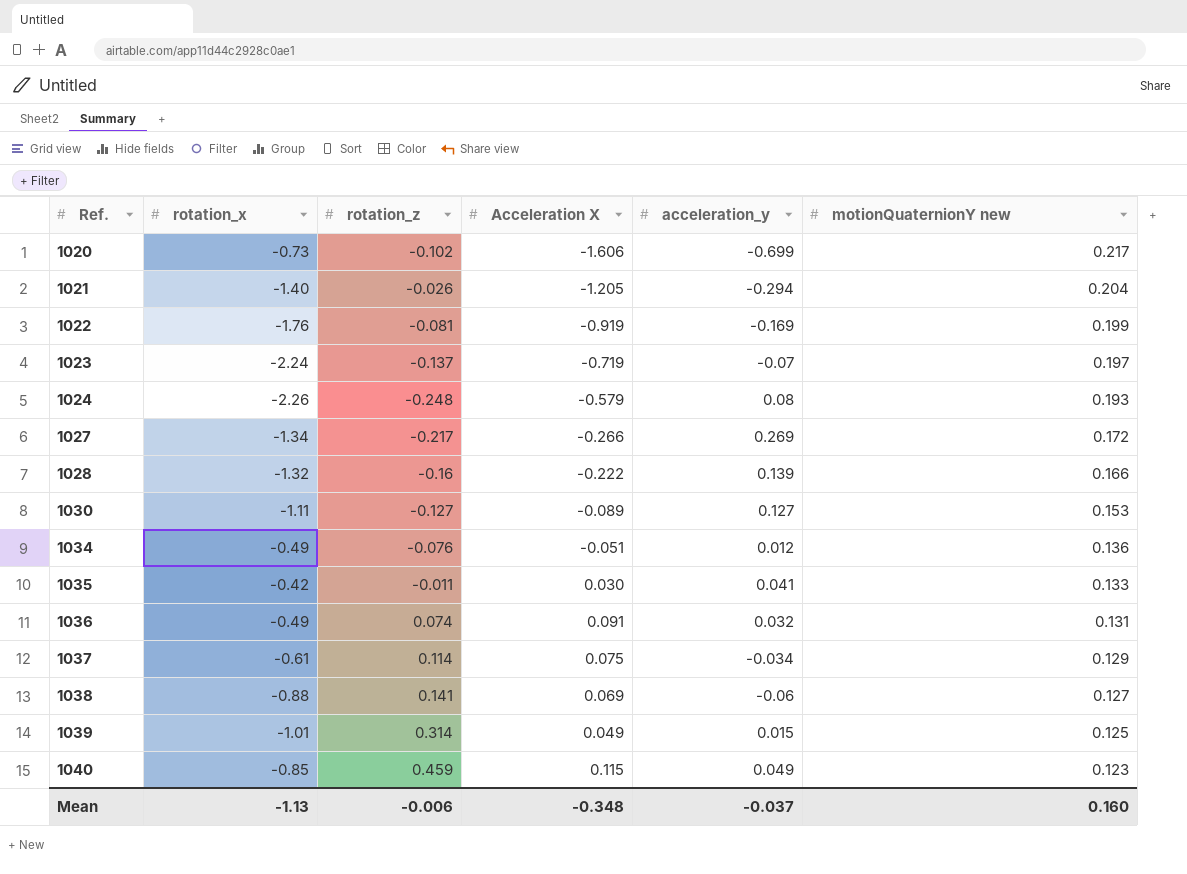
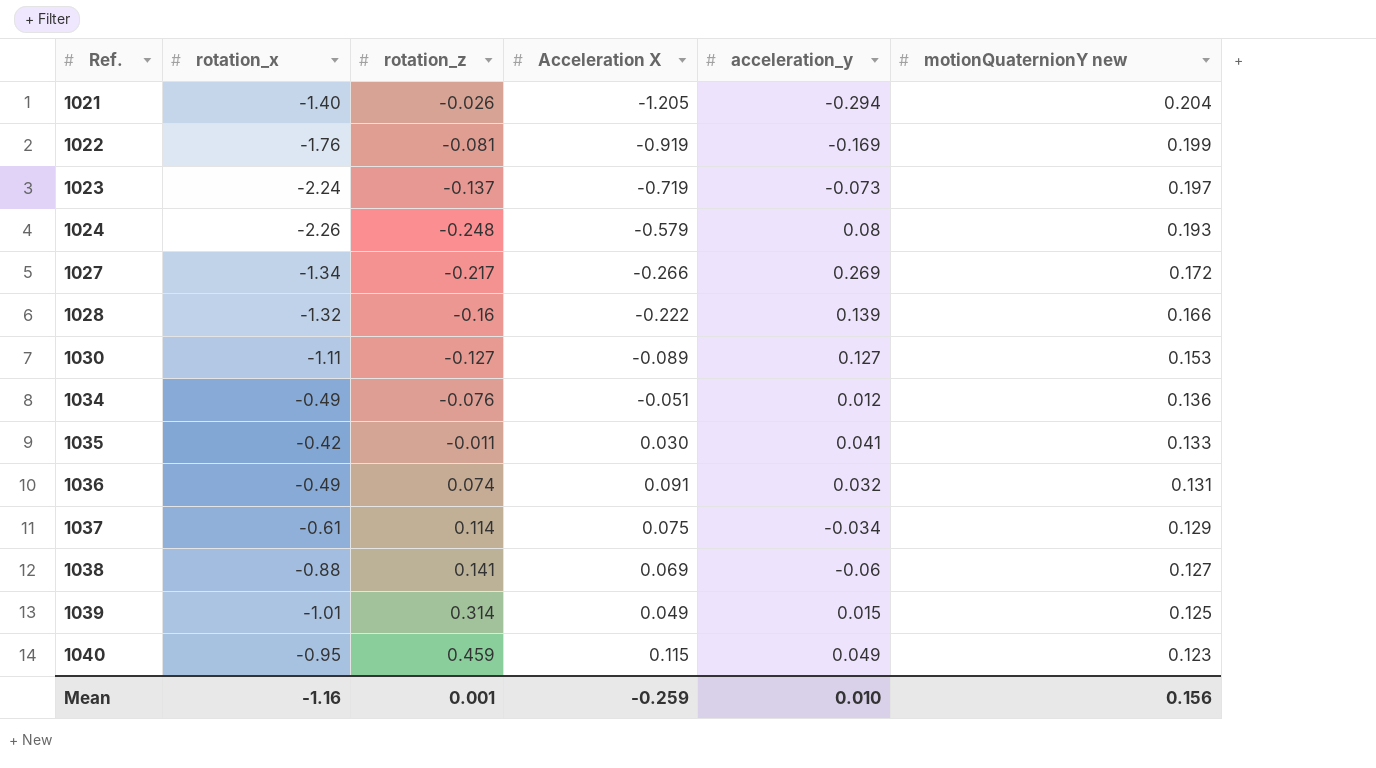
row 1020: -0.73 | -0.102 | -1.606 | -0.699 | 0.217 -> none
1023 | acceleration_y: -0.07 -> -0.073
1040 | rotation_x: -0.85 -> -0.95
Mean | rotation_x: -1.13 -> -1.16
Mean | rotation_z: -0.006 -> 0.001
Mean | Acceleration X: -0.348 -> -0.259
Mean | acceleration_y: -0.037 -> 0.010
Mean | motionQuaternionY new: 0.160 -> 0.156

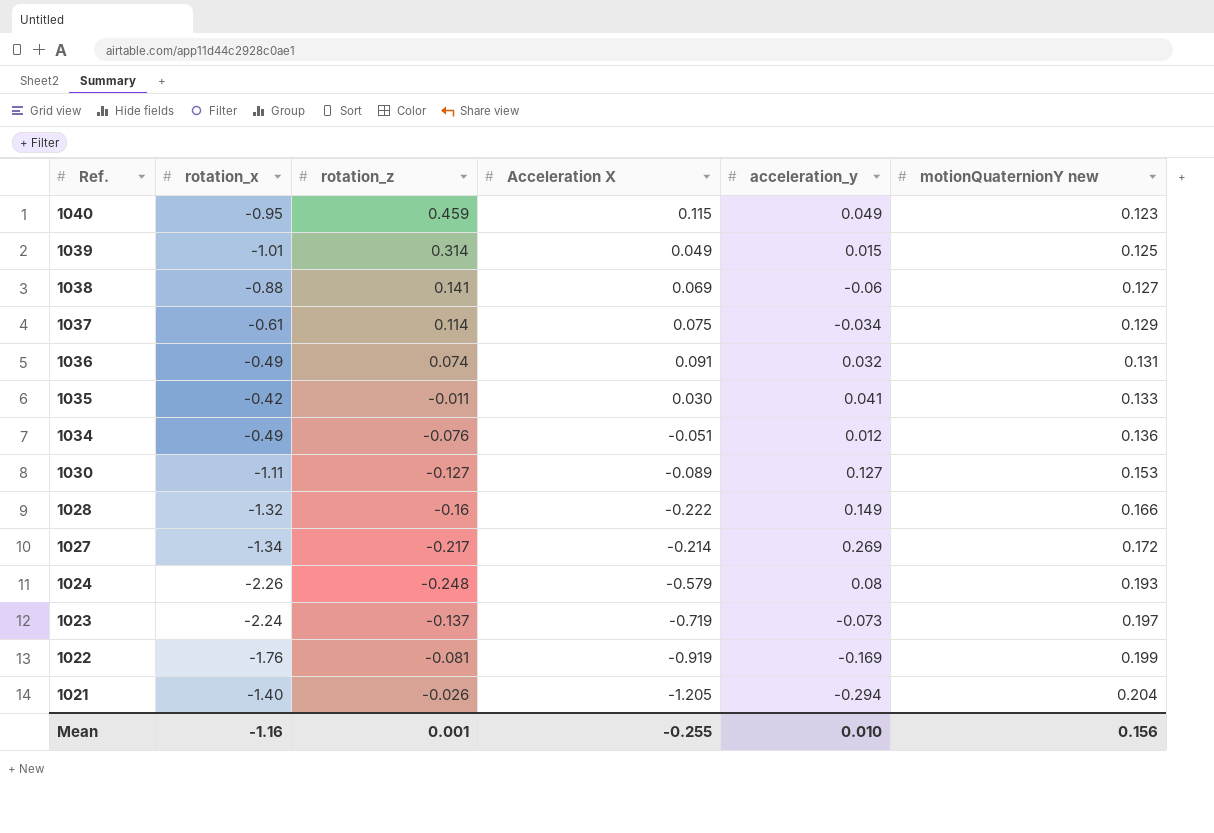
row order: Ref. ascending -> Ref. descending
1028 | acceleration_y: 0.139 -> 0.149
1027 | Acceleration X: -0.266 -> -0.214
Mean | Acceleration X: -0.259 -> -0.255

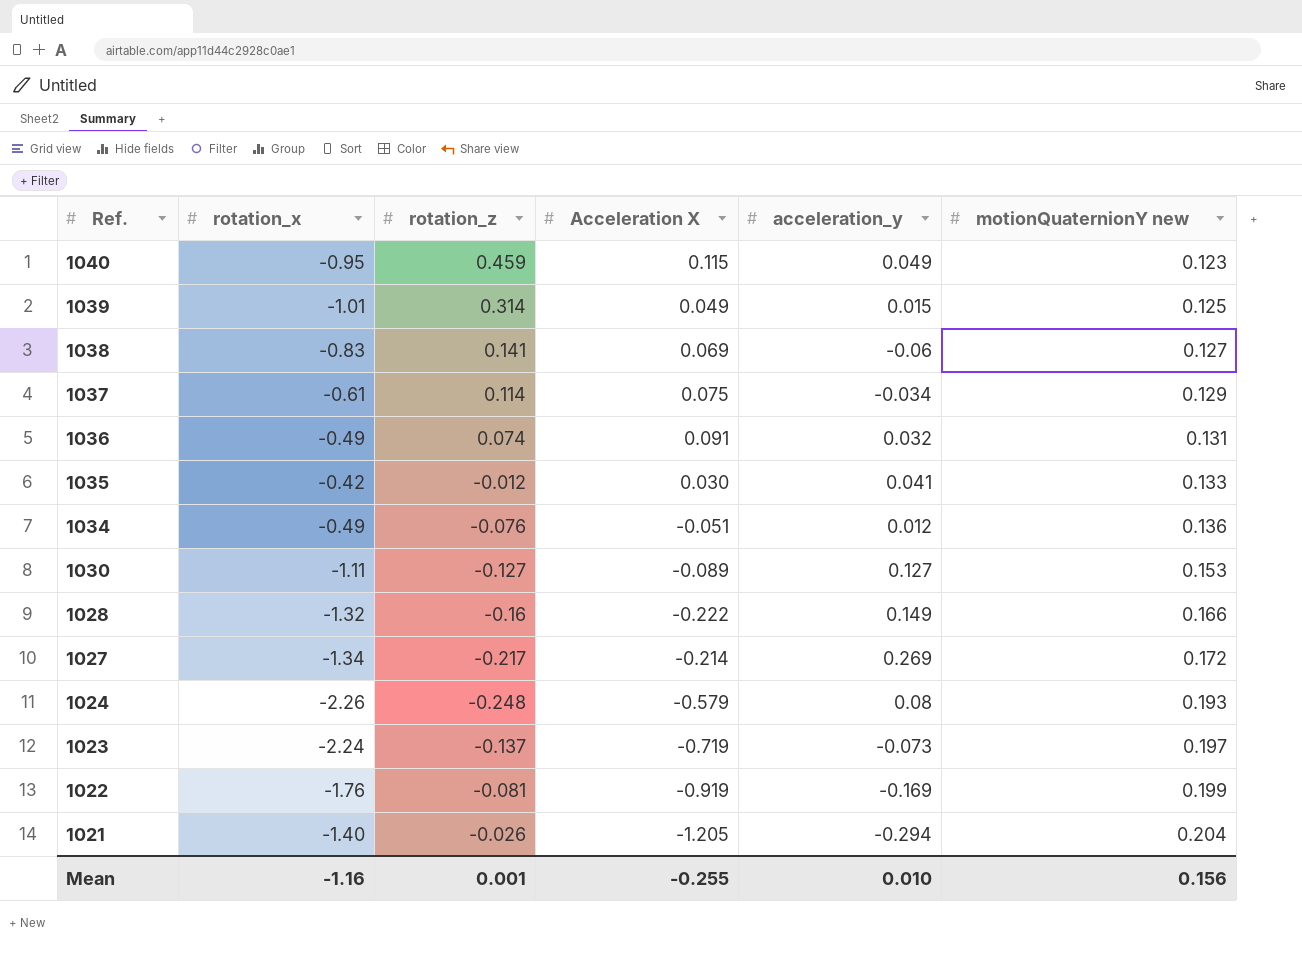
1038 | rotation_x: -0.88 -> -0.83
1035 | rotation_z: -0.011 -> -0.012

